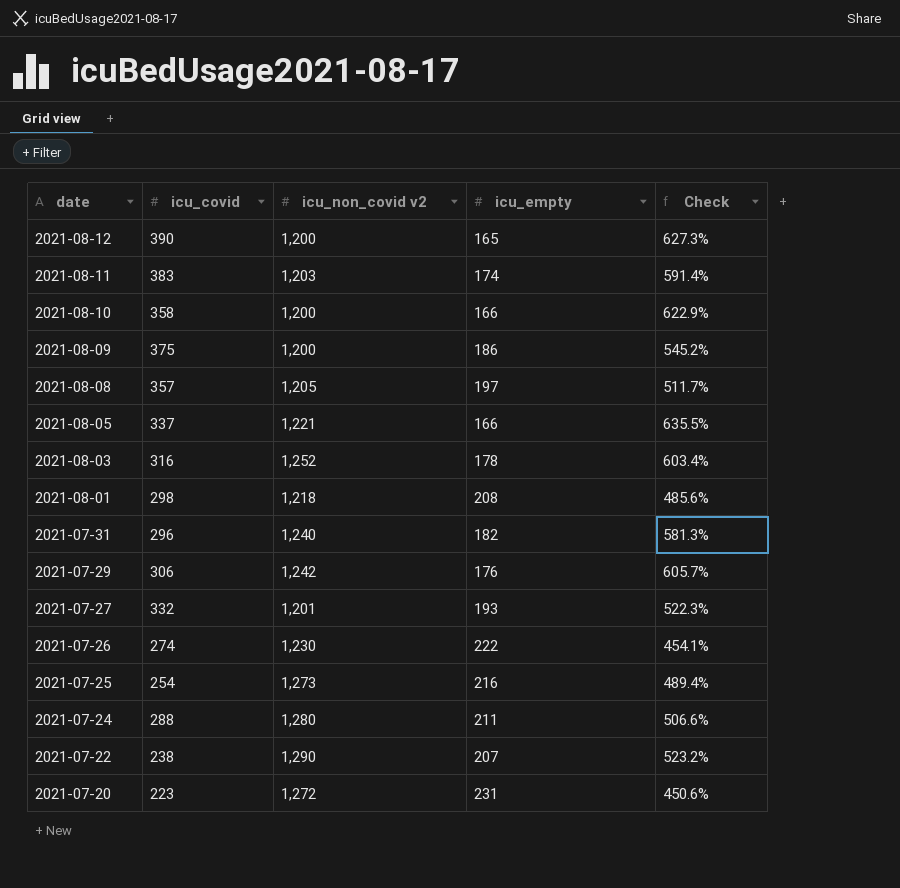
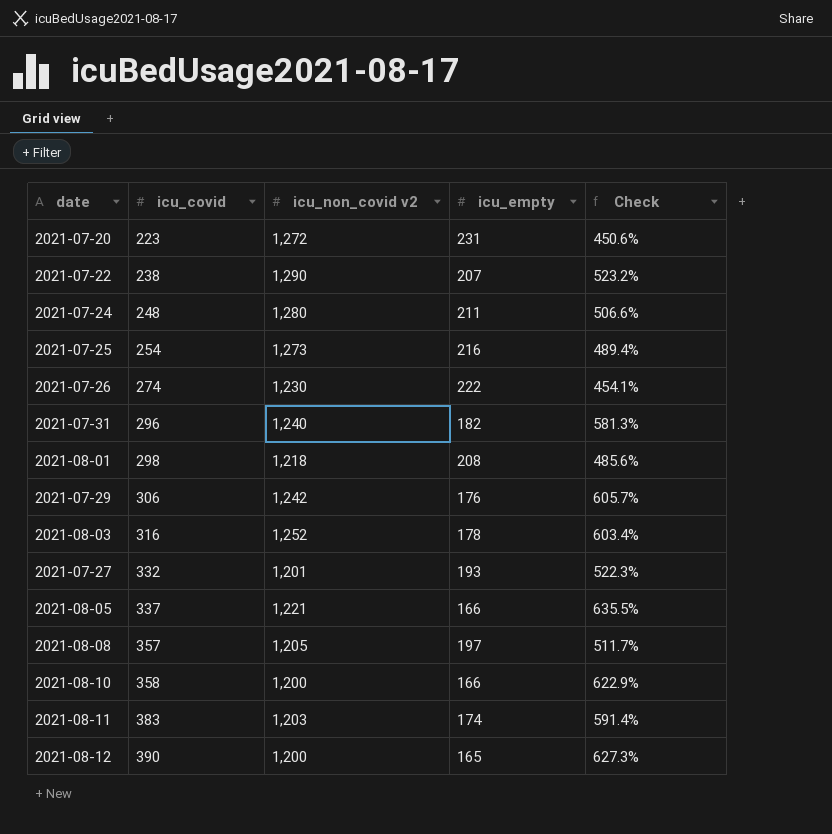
row order: date descending -> icu_covid ascending
row 2021-08-09: 375 | 1,200 | 186 | 545.2% -> none
2021-07-24 | icu_covid: 288 -> 248

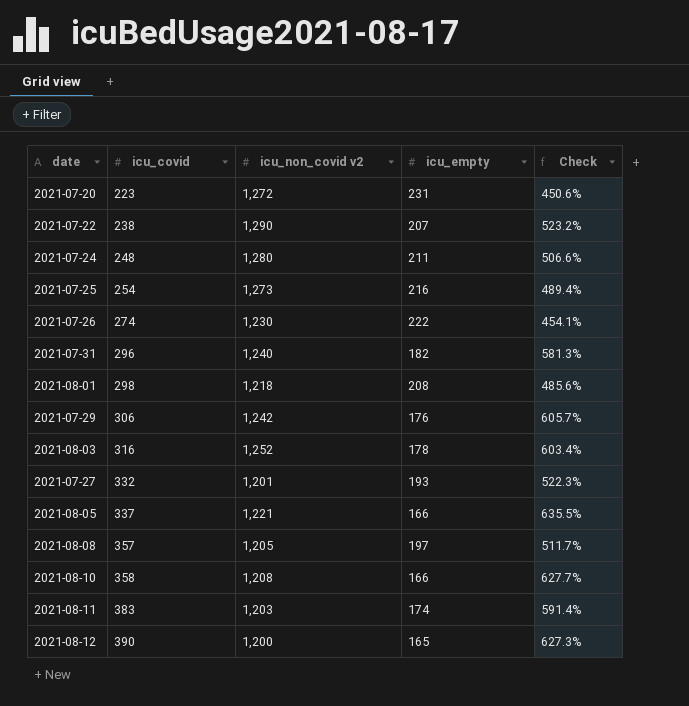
2021-08-10 | icu_non_covid v2: 1,200 -> 1,208
2021-08-10 | Check: 622.9% -> 627.7%

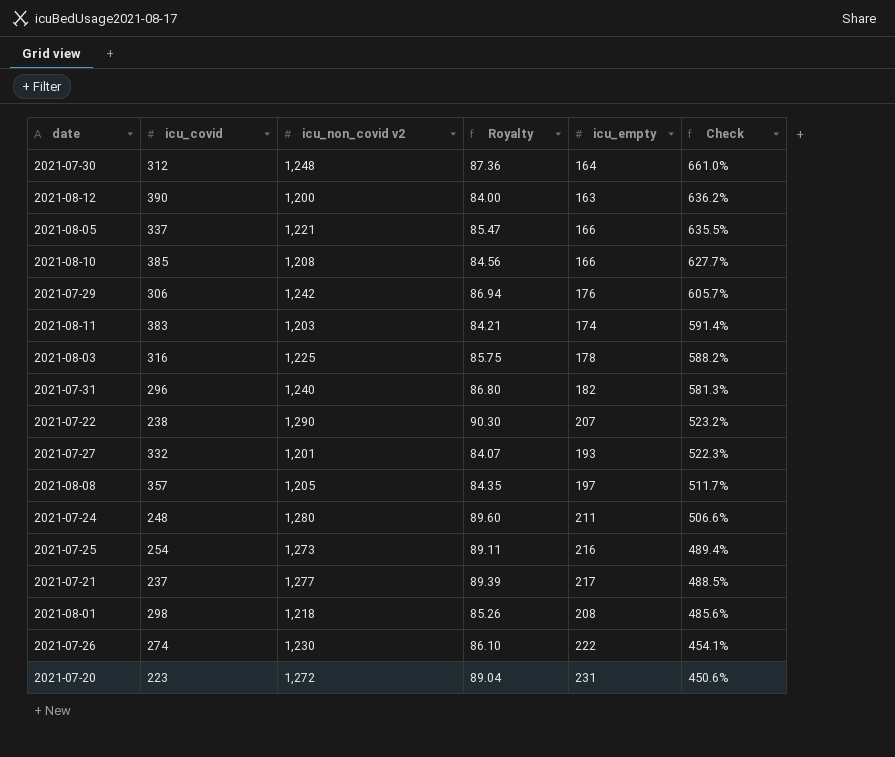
row order: icu_covid ascending -> Check descending
column Royalty | formula: none -> [icu_non_covid v2] * 0.07
row 2021-07-30: none -> 312 | 1,248 | 87.36 | 164 | 661.0%
2021-08-12 | icu_empty: 165 -> 163
2021-08-12 | Check: 627.3% -> 636.2%
2021-08-10 | icu_covid: 358 -> 385
2021-08-03 | icu_non_covid v2: 1,252 -> 1,225
2021-08-03 | Check: 603.4% -> 588.2%
row 2021-07-21: none -> 237 | 1,277 | 89.39 | 217 | 488.5%

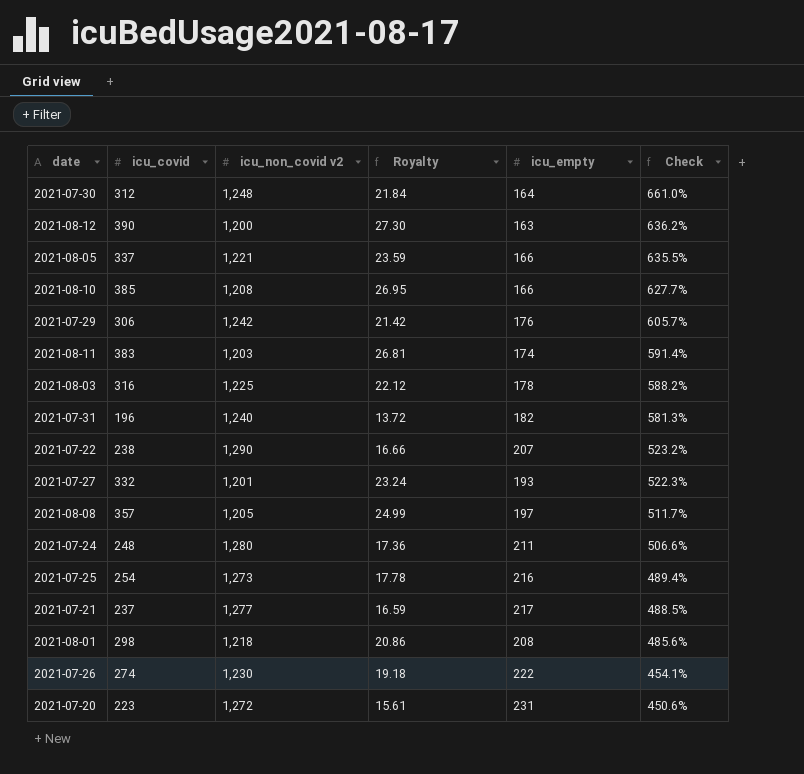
column Royalty | formula: [icu_non_covid v2] * 0.07 -> [icu_covid] * 0.07
2021-07-31 | icu_covid: 296 -> 196

